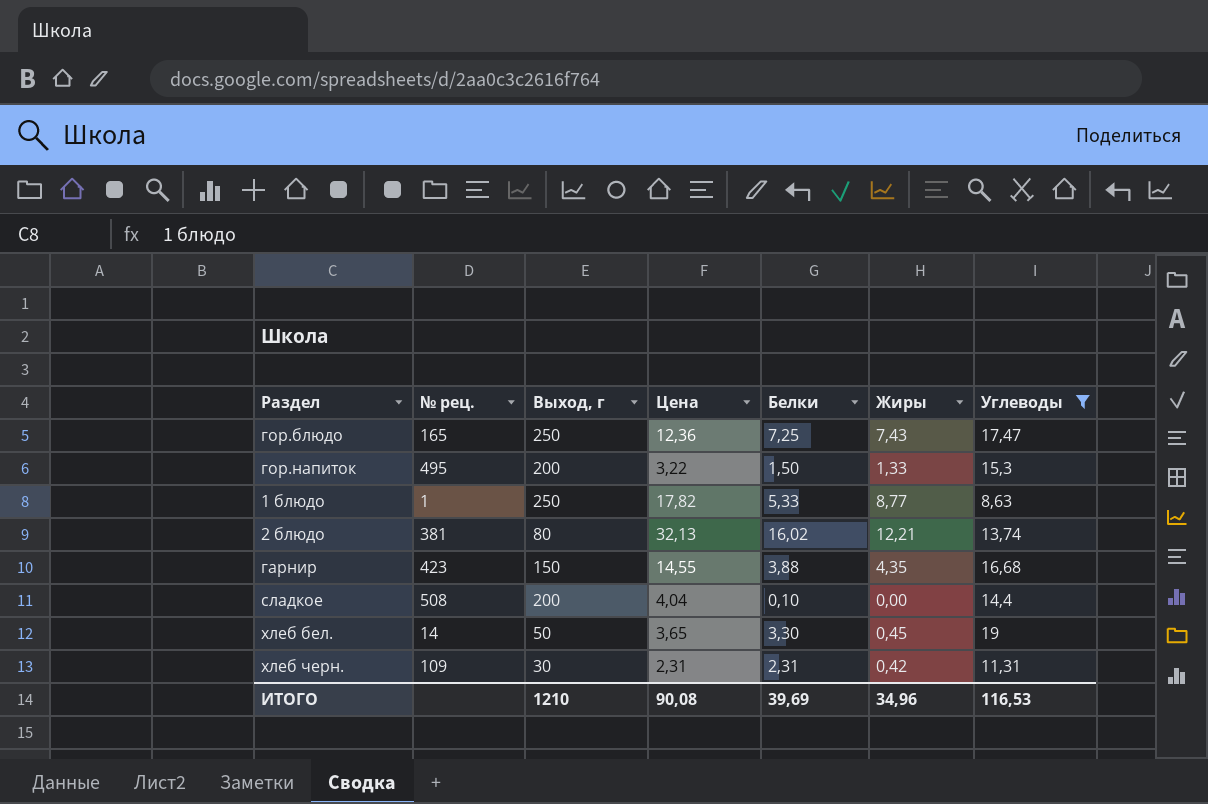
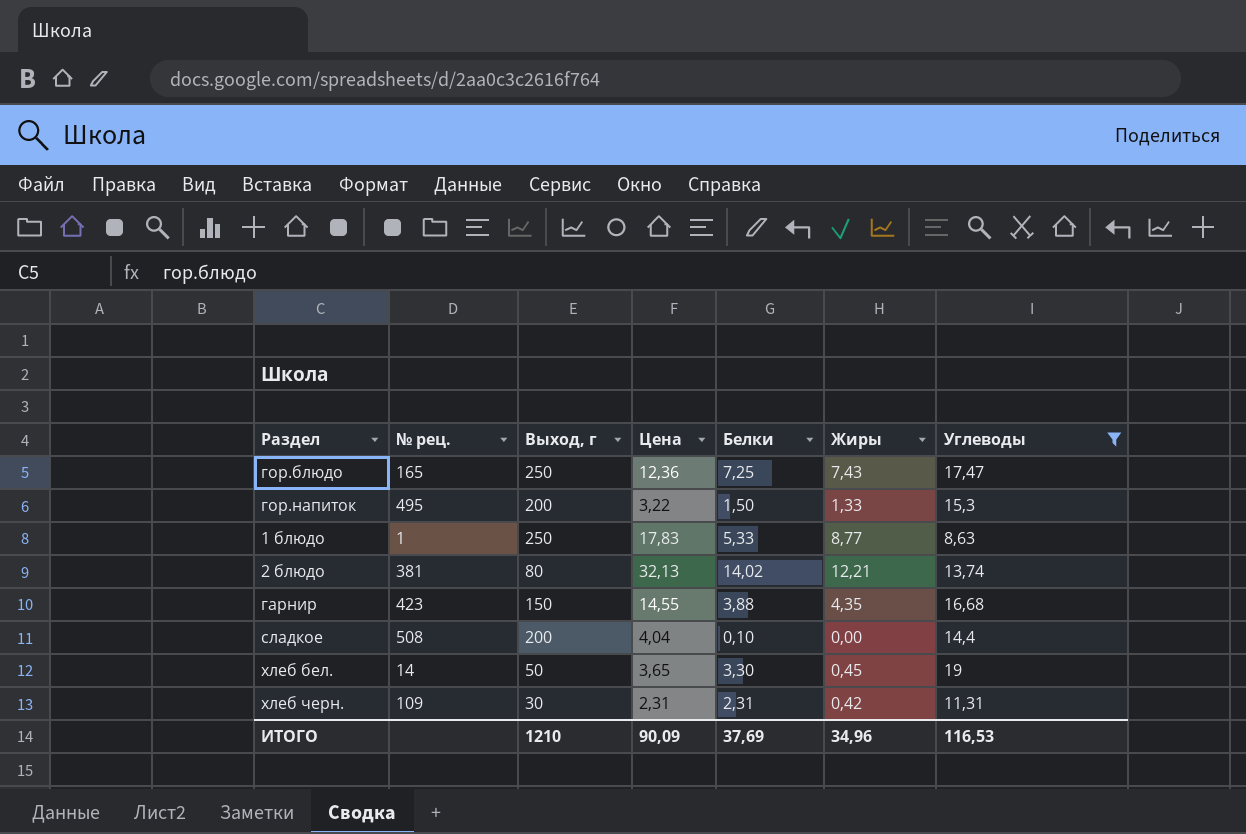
1 блюдо | Цена: 17,82 -> 17,83
2 блюдо | Белки: 16,02 -> 14,02
ИТОГО | Цена: 90,08 -> 90,09
ИТОГО | Белки: 39,69 -> 37,69

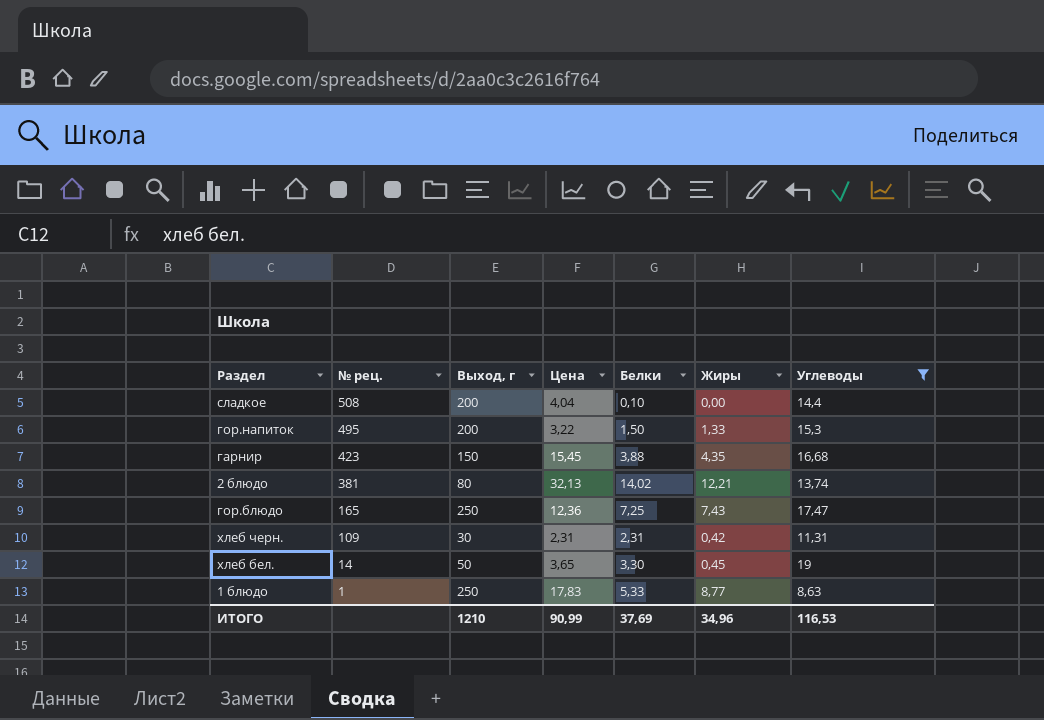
row order: none -> № рец. descending
гарнир | Цена: 14,55 -> 15,45
ИТОГО | Цена: 90,09 -> 90,99

